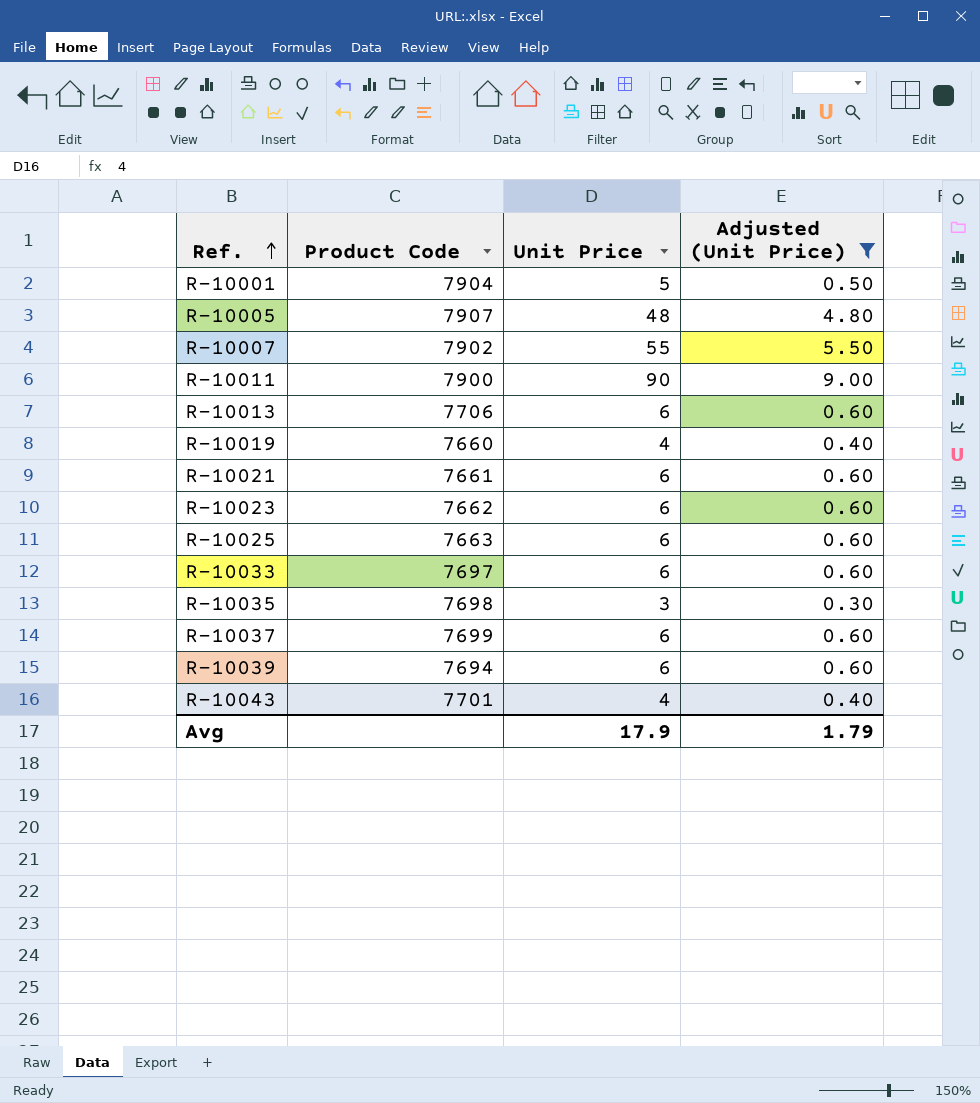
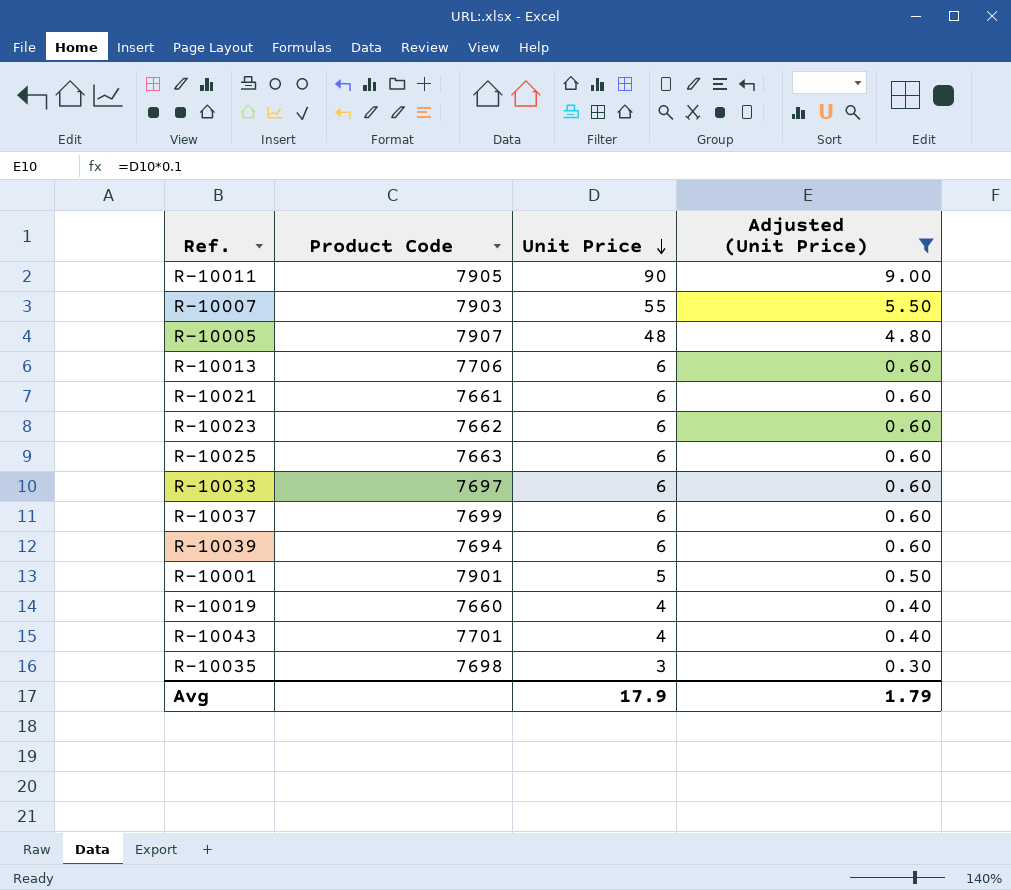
row order: Ref. ascending -> Unit Price descending
R-10011 | Product Code: 7900 -> 7905
R-10007 | Product Code: 7902 -> 7903
R-10001 | Product Code: 7904 -> 7901

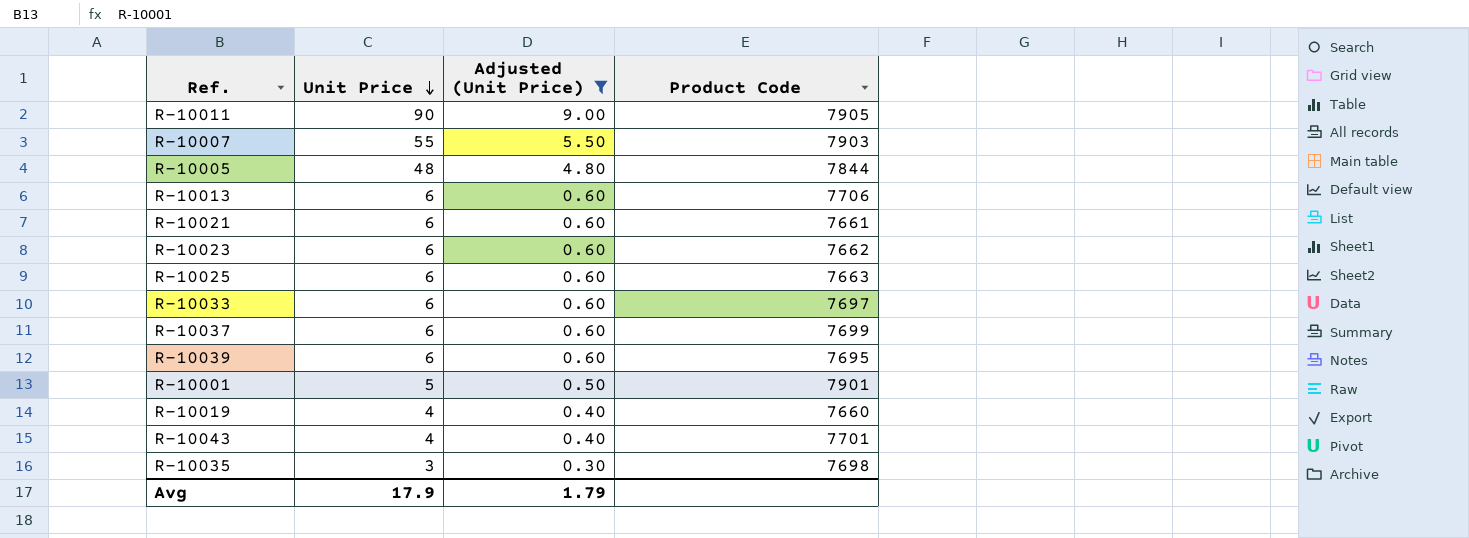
column Product Code | position: 2 -> 4
R-10005 | Product Code: 7907 -> 7844
R-10039 | Product Code: 7694 -> 7695

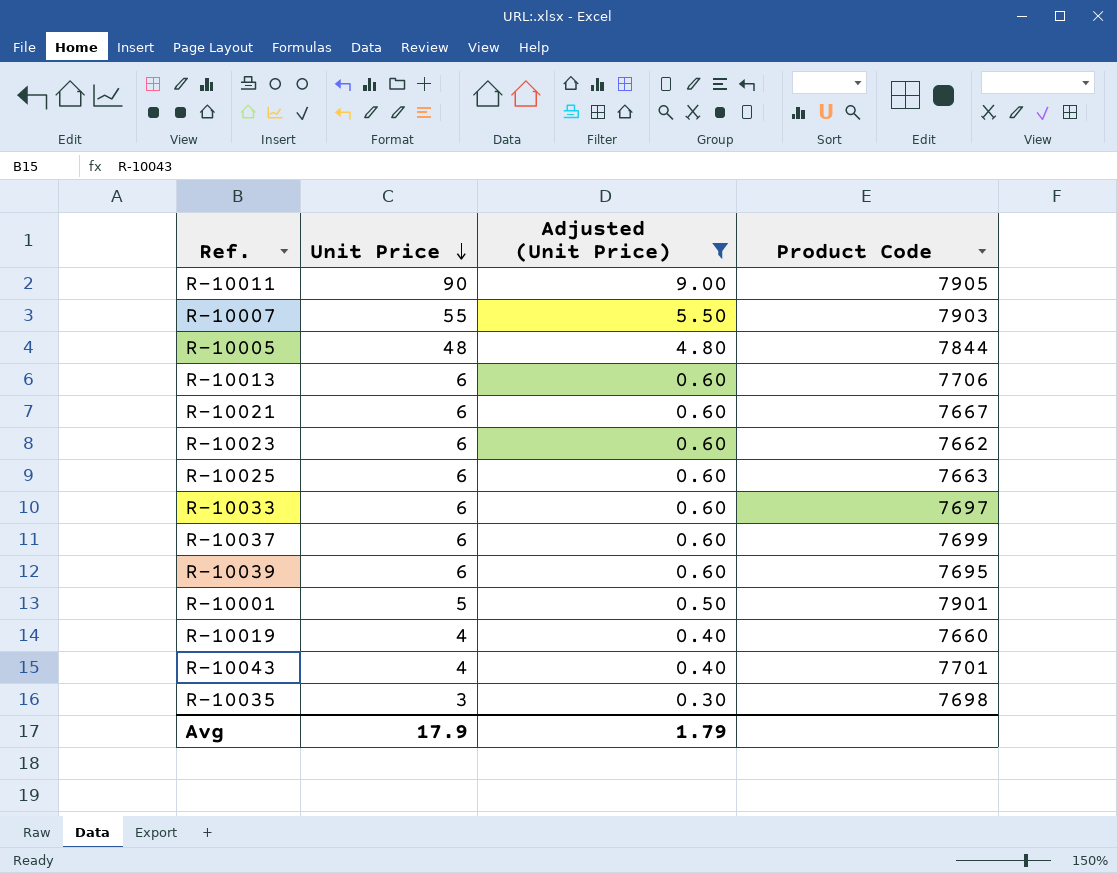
R-10021 | Product Code: 7661 -> 7667

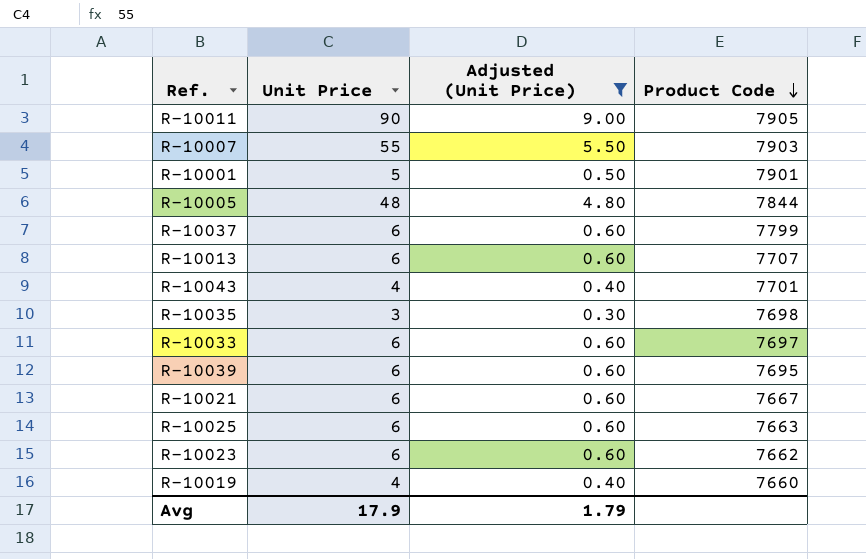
row order: Unit Price descending -> Product Code descending
R-10037 | Product Code: 7699 -> 7799
R-10013 | Product Code: 7706 -> 7707

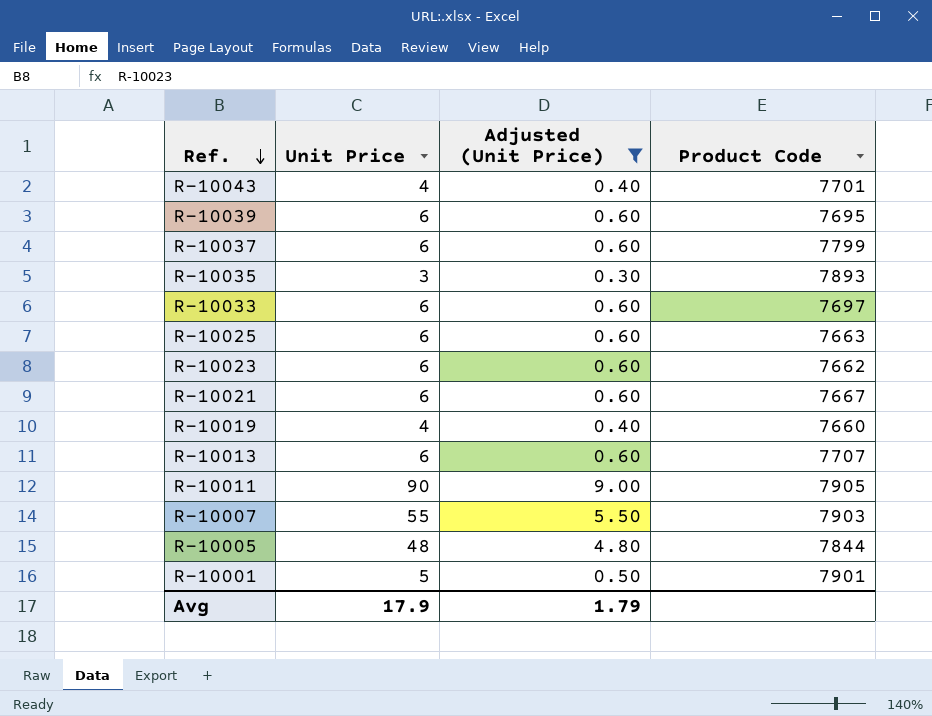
row order: Product Code descending -> Ref. descending
R-10035 | Product Code: 7698 -> 7893

